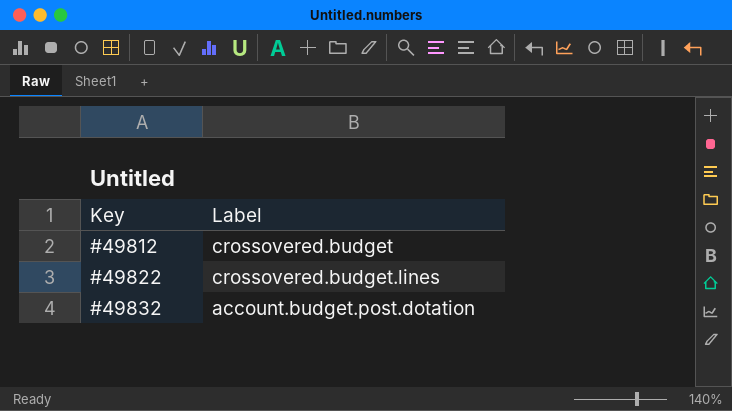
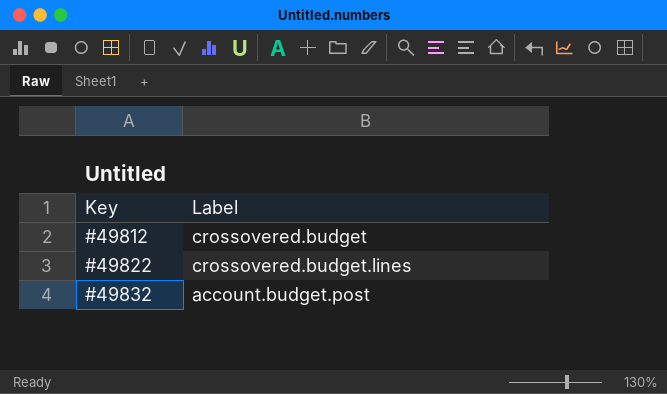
#49832 | Label: account.budget.post.dotation -> account.budget.post

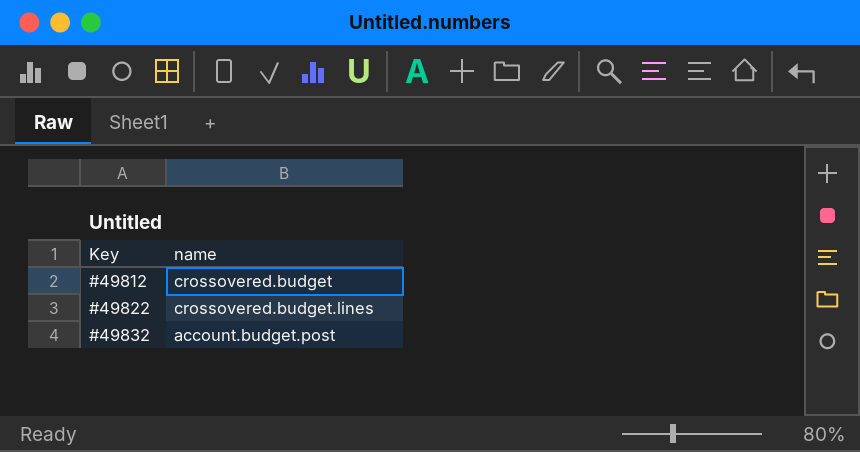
column name: Label -> name

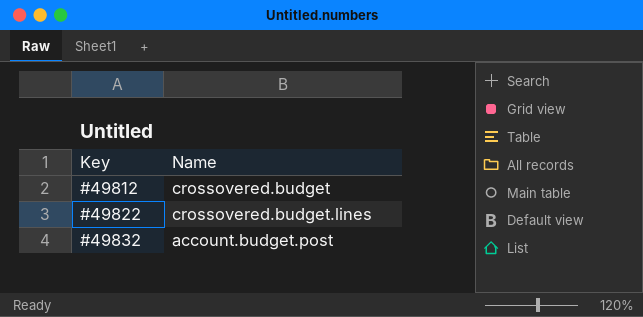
column name: name -> Name

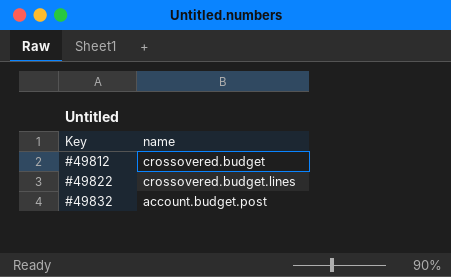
column name: Name -> name

